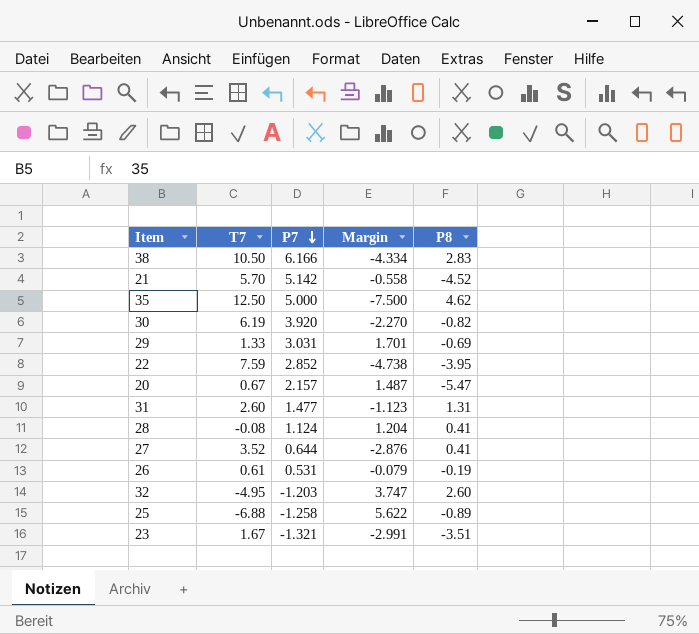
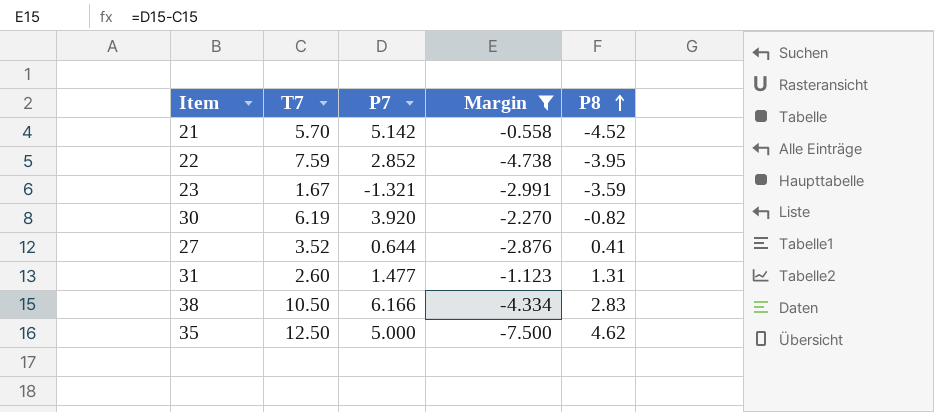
filter: none -> Margin <= -0.558
row order: P7 descending -> P8 ascending
23 | P8: -3.51 -> -3.59

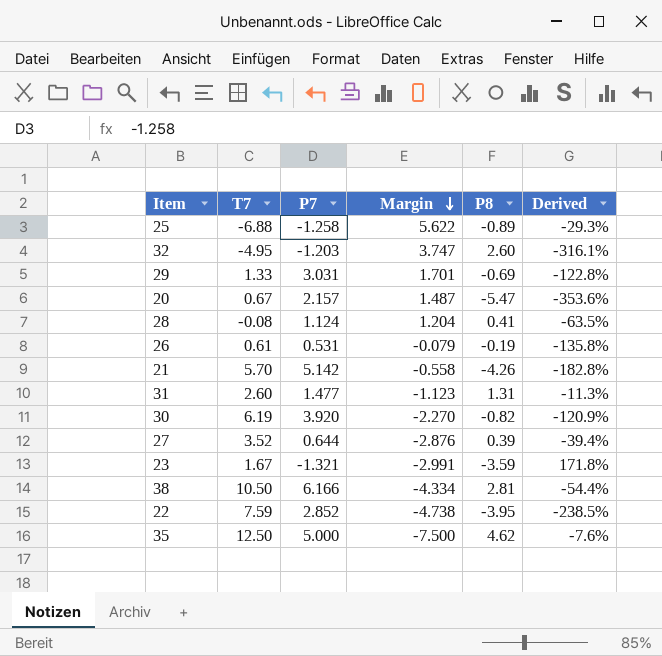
filter: Margin <= -0.558 -> none
row order: P8 ascending -> Margin descending
column Derived | formula: none -> ([P8] - [P7]) / [P7]
21 | P8: -4.52 -> -4.26
27 | P8: 0.41 -> 0.39
38 | P8: 2.83 -> 2.81

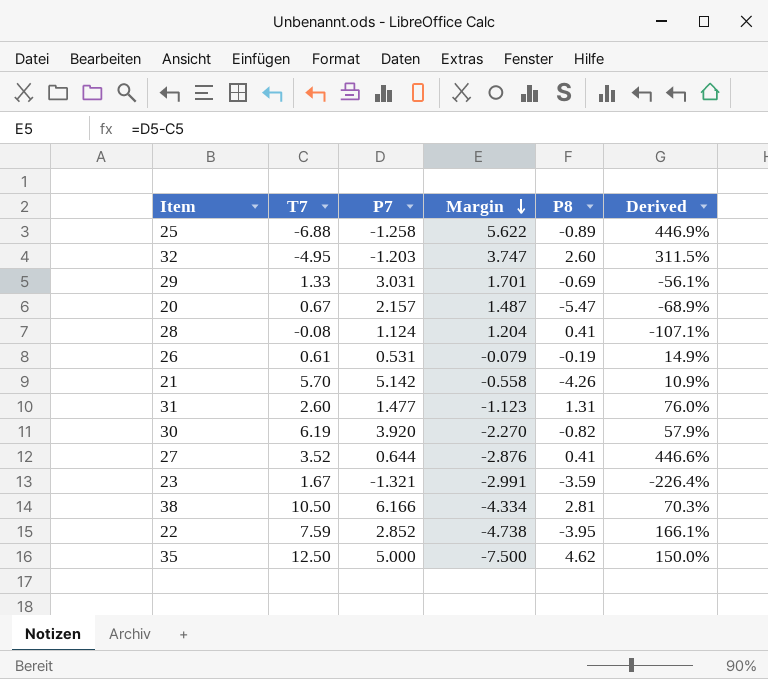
column Derived | formula: ([P8] - [P7]) / [P7] -> ([T7] - [P7]) / [P7]
27 | P8: 0.39 -> 0.41

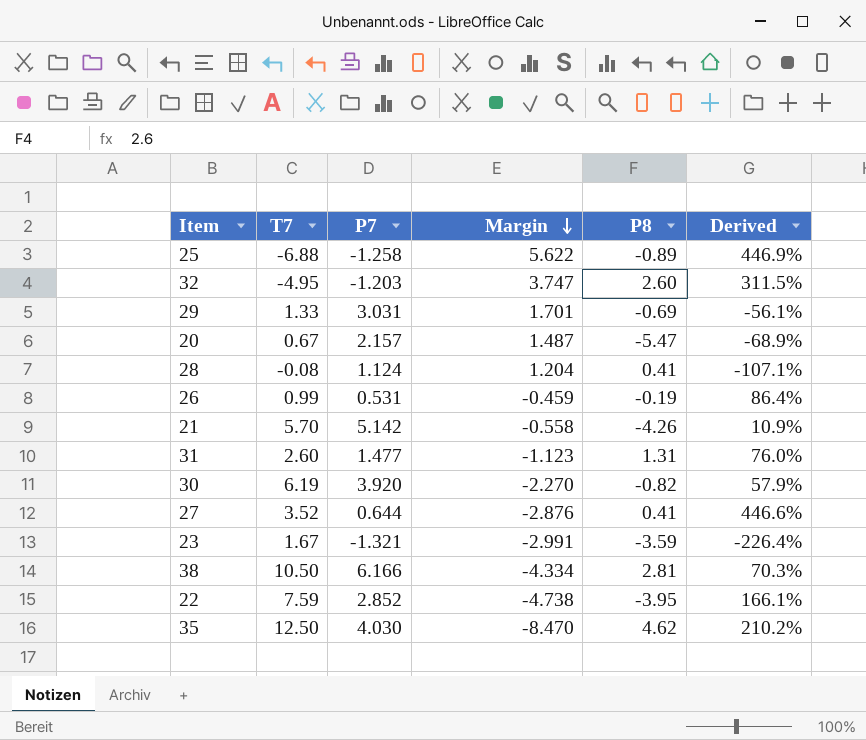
26 | T7: 0.61 -> 0.99
26 | Margin: -0.079 -> -0.459
26 | Derived: 14.9% -> 86.4%
35 | P7: 5.000 -> 4.030
35 | Margin: -7.500 -> -8.470
35 | Derived: 150.0% -> 210.2%

